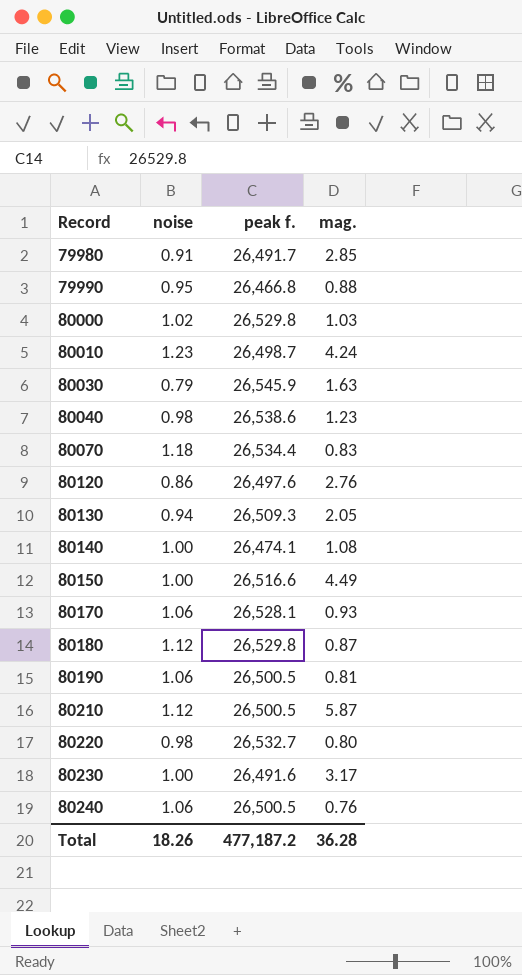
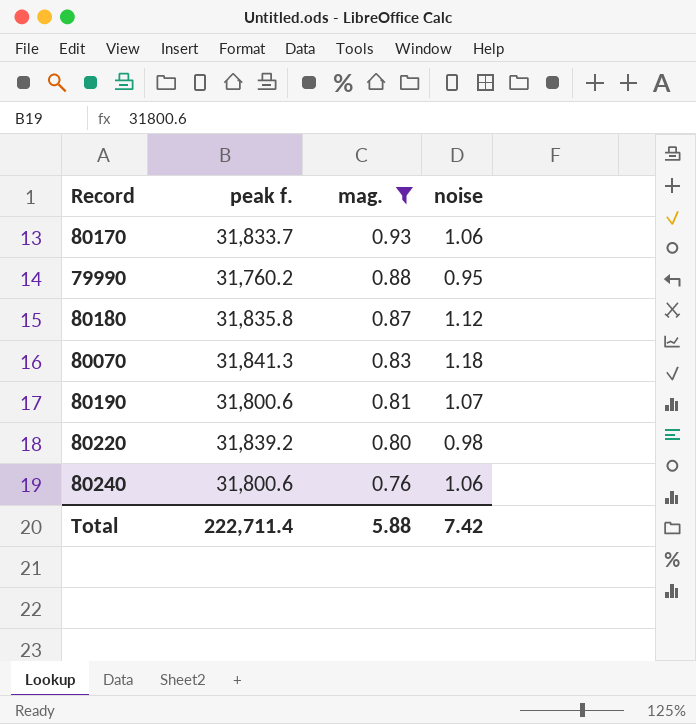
filter: none -> mag. <= 0.93
row order: Record ascending -> mag. descending
column noise | position: 2 -> 4
80170 | peak f.: 26,528.1 -> 31,833.7
79990 | peak f.: 26,466.8 -> 31,760.2
80180 | peak f.: 26,529.8 -> 31,835.8
80070 | peak f.: 26,534.4 -> 31,841.3
80190 | peak f.: 26,500.5 -> 31,800.6
80190 | noise: 1.06 -> 1.07
80220 | peak f.: 26,532.7 -> 31,839.2
80240 | peak f.: 26,500.5 -> 31,800.6
Total | peak f.: 477,187.2 -> 222,711.4
Total | mag.: 36.28 -> 5.88
Total | noise: 18.26 -> 7.42

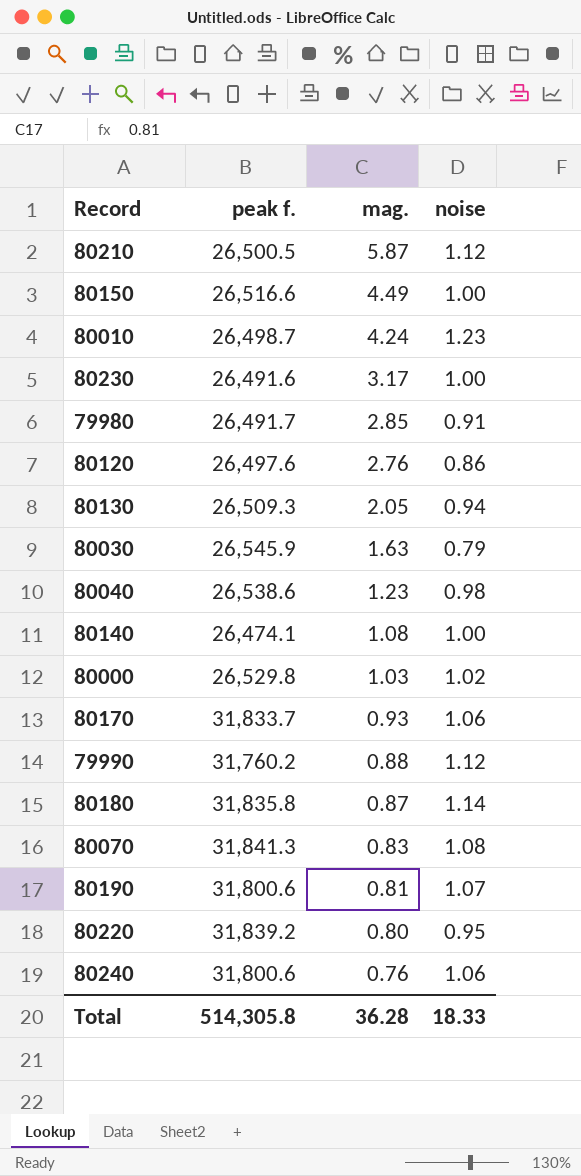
filter: mag. <= 0.93 -> none
79990 | noise: 0.95 -> 1.12
80180 | noise: 1.12 -> 1.14
80070 | noise: 1.18 -> 1.08
80220 | noise: 0.98 -> 0.95
Total | peak f.: 222,711.4 -> 514,305.8
Total | mag.: 5.88 -> 36.28
Total | noise: 7.42 -> 18.33

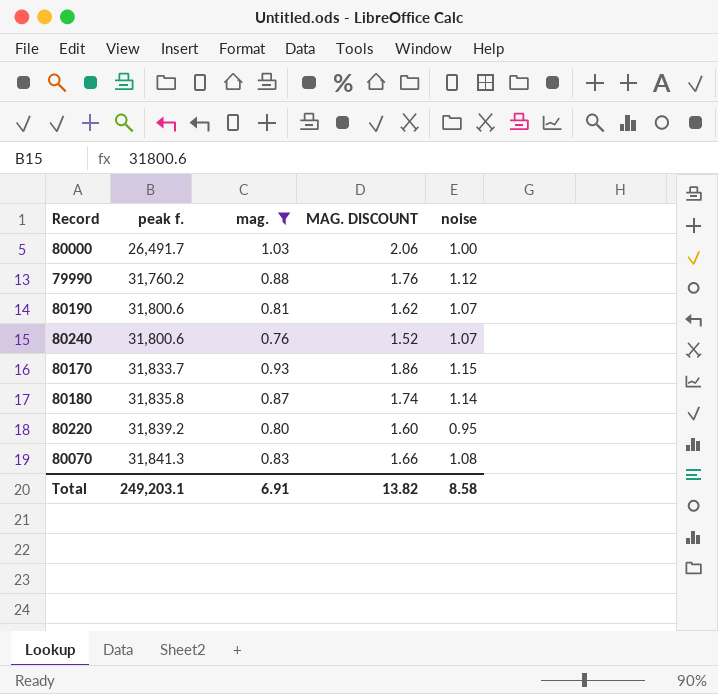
filter: none -> mag. <= 1.03
row order: mag. descending -> peak f. ascending
column MAG. DISCOUNT | formula: none -> [mag.] * 2
80000 | peak f.: 26,529.8 -> 26,491.7
80000 | noise: 1.02 -> 1.00
80240 | noise: 1.06 -> 1.07
80170 | noise: 1.06 -> 1.15
Total | peak f.: 514,305.8 -> 249,203.1
Total | mag.: 36.28 -> 6.91
Total | noise: 18.33 -> 8.58

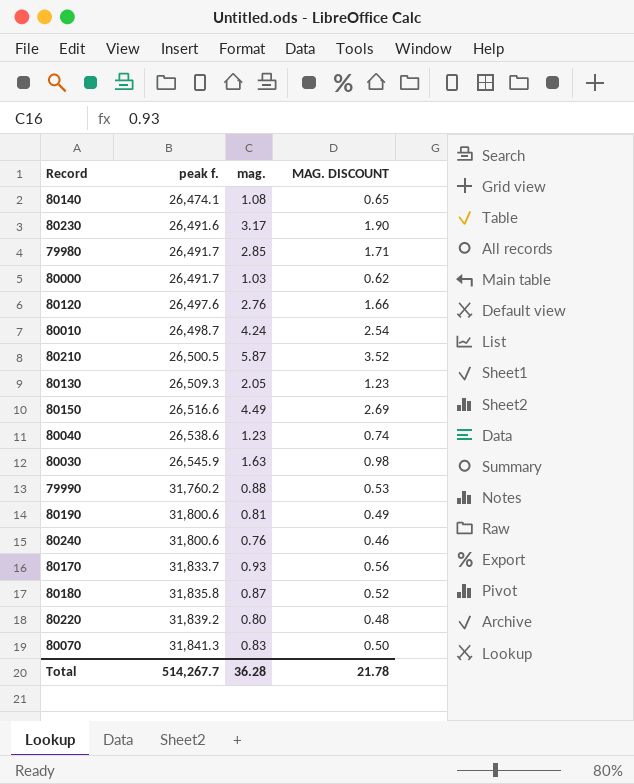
filter: mag. <= 1.03 -> none
column noise | position: 5 -> none
column MAG. DISCOUNT | formula: [mag.] * 2 -> [mag.] * 0.6
Total | peak f.: 249,203.1 -> 514,267.7
Total | mag.: 6.91 -> 36.28
Total | MAG. DISCOUNT: 13.82 -> 21.78

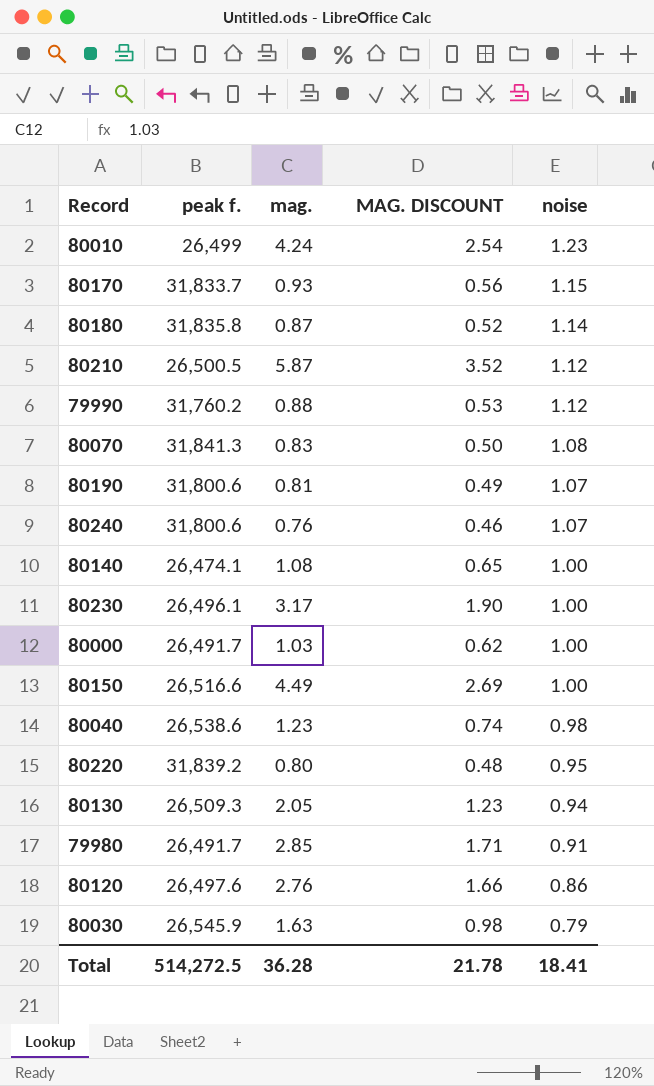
row order: peak f. ascending -> noise descending
column noise | position: none -> 5
80010 | peak f.: 26,498.7 -> 26,499
80230 | peak f.: 26,491.6 -> 26,496.1
Total | peak f.: 514,267.7 -> 514,272.5

